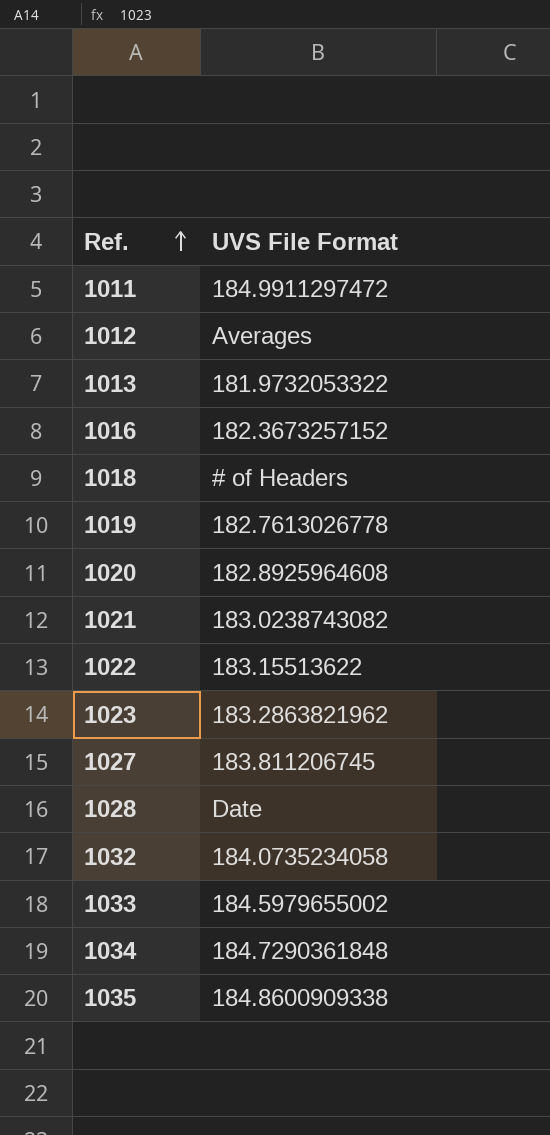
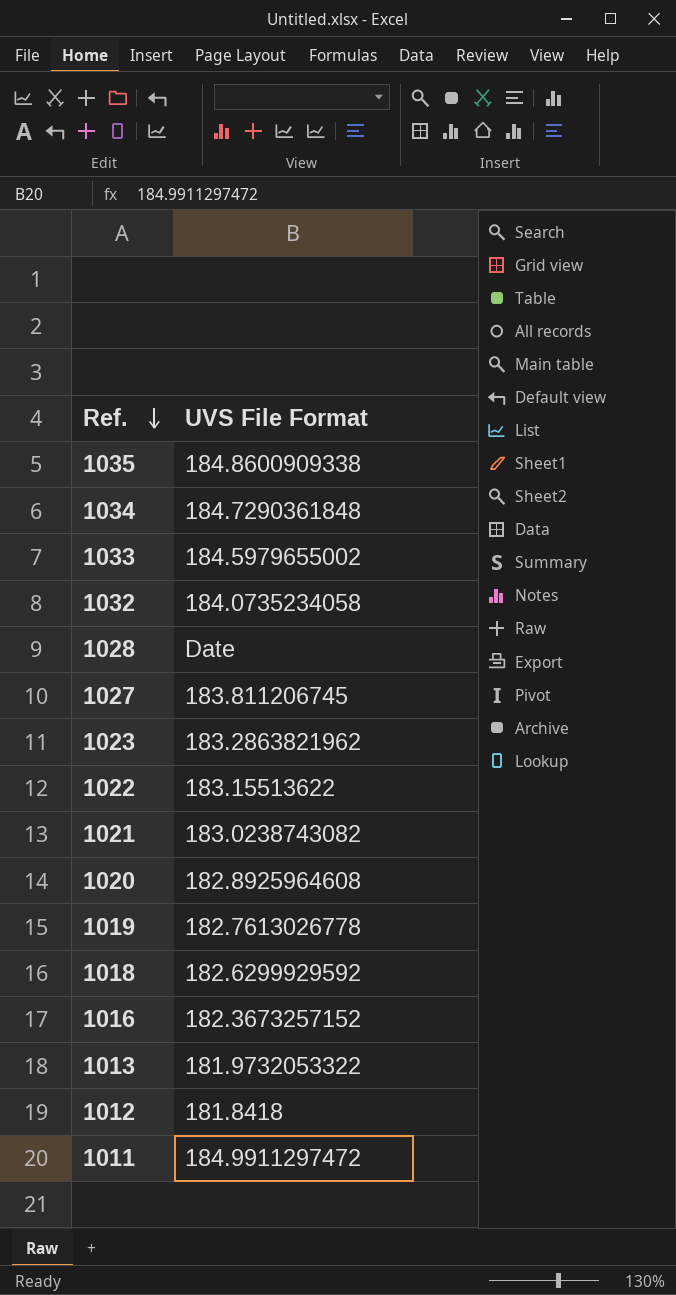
row order: Ref. ascending -> Ref. descending
1018 | UVS File Format: # of Headers -> 182.6299929592
1012 | UVS File Format: Averages -> 181.8418

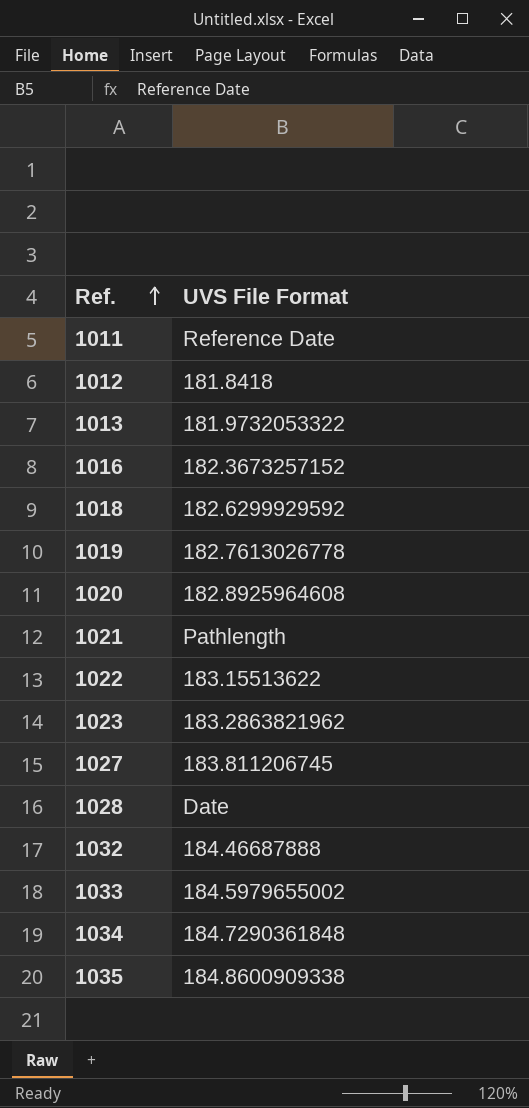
row order: Ref. descending -> Ref. ascending
1011 | UVS File Format: 184.9911297472 -> Reference Date
1021 | UVS File Format: 183.0238743082 -> Pathlength
1032 | UVS File Format: 184.0735234058 -> 184.46687888

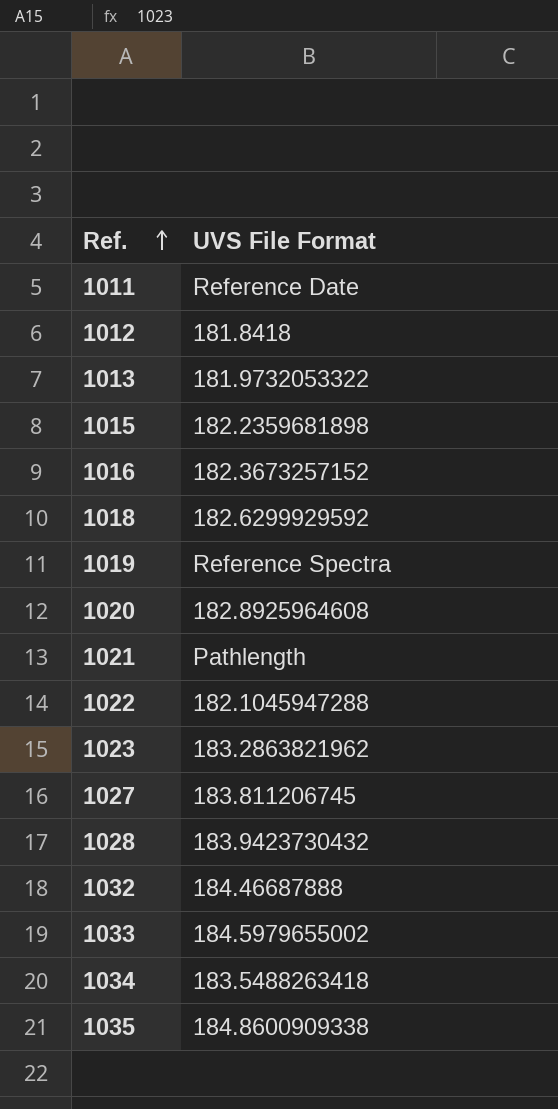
row 1015: none -> 182.2359681898
1019 | UVS File Format: 182.7613026778 -> Reference Spectra
1022 | UVS File Format: 183.15513622 -> 182.1045947288
1028 | UVS File Format: Date -> 183.9423730432
1034 | UVS File Format: 184.7290361848 -> 183.5488263418

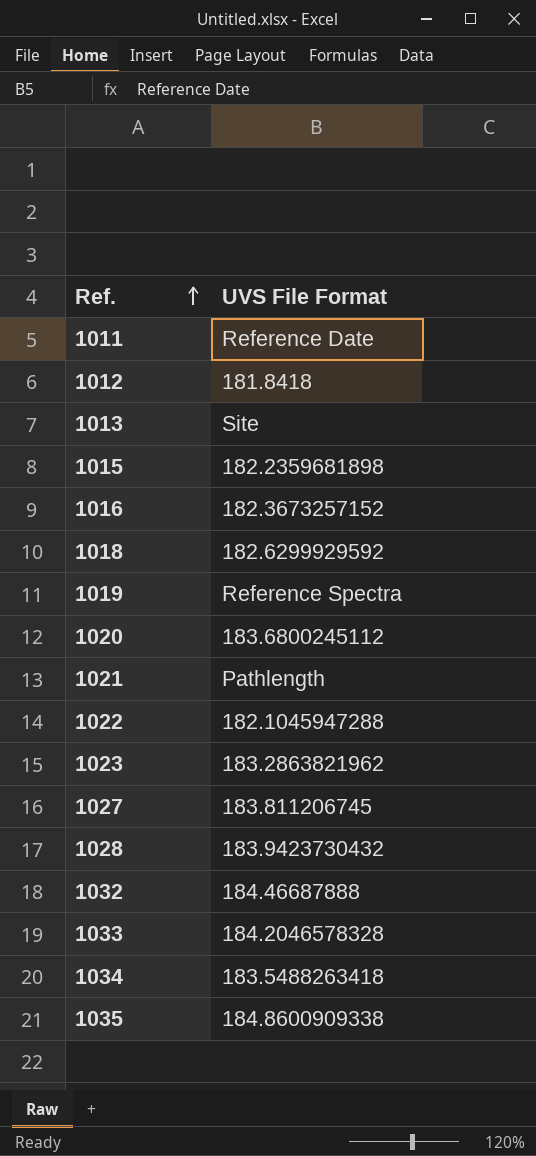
1013 | UVS File Format: 181.9732053322 -> Site
1020 | UVS File Format: 182.8925964608 -> 183.6800245112
1033 | UVS File Format: 184.5979655002 -> 184.2046578328

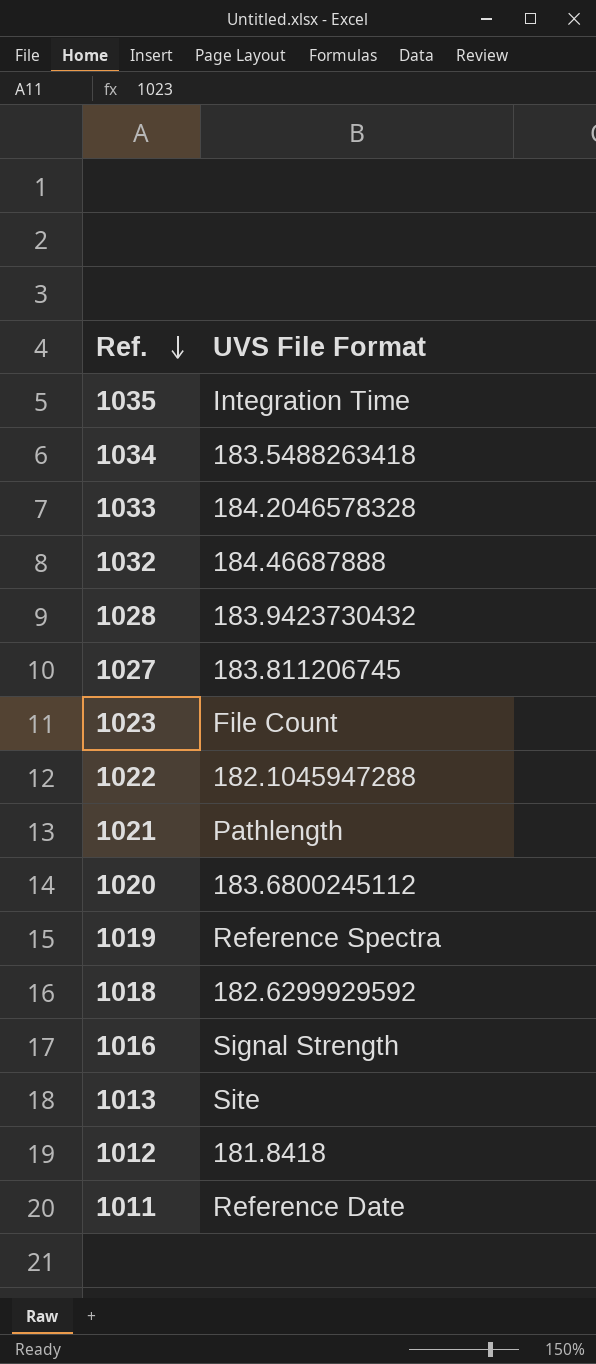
row order: Ref. ascending -> Ref. descending
row 1015: 182.2359681898 -> none
1035 | UVS File Format: 184.8600909338 -> Integration Time
1023 | UVS File Format: 183.2863821962 -> File Count
1016 | UVS File Format: 182.3673257152 -> Signal Strength

